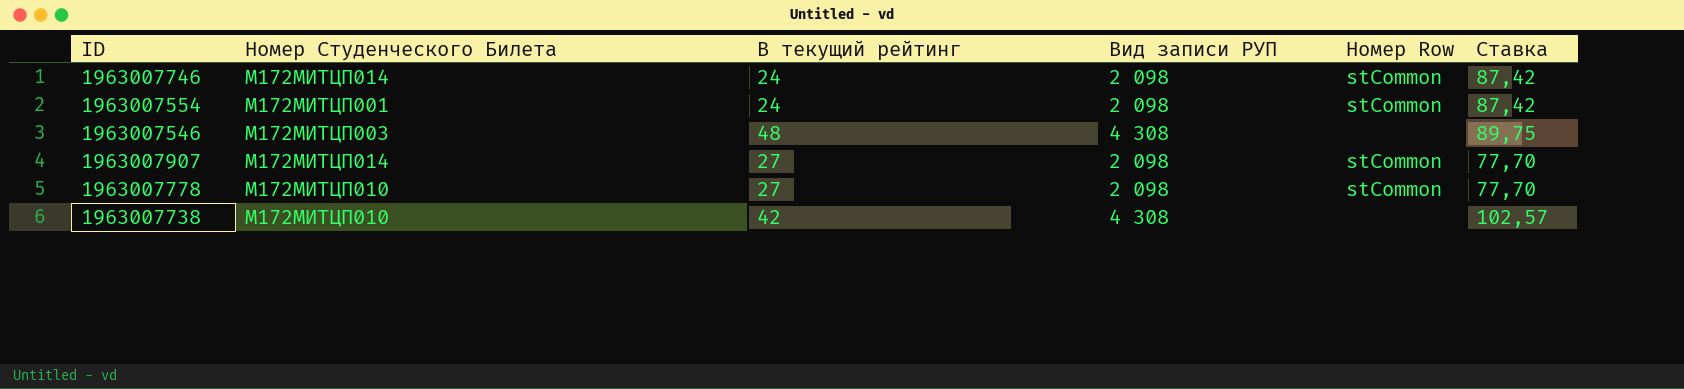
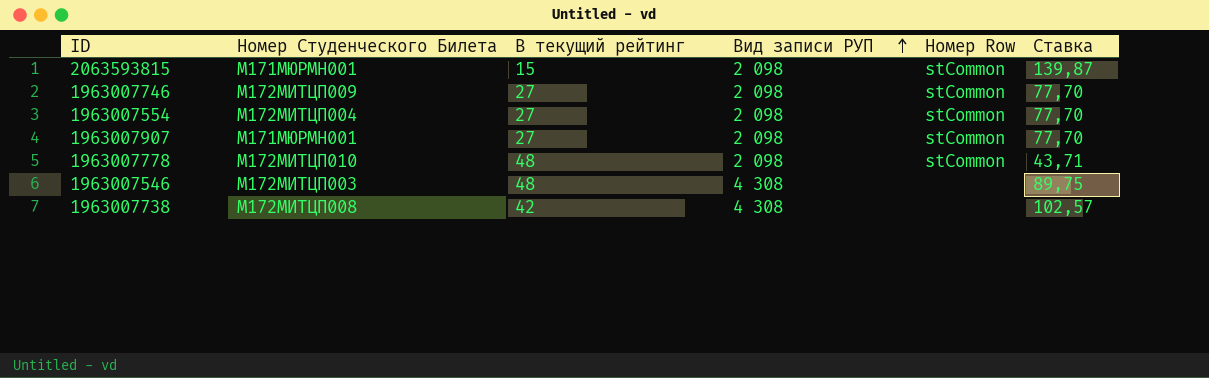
row order: none -> Вид записи РУП ascending
row 2063593815: none -> М171МЮРМН001 | 15 | 2 098 | stCommon | 139,87
1963007746 | Номер Студенческого Билета: М172МИТЦП014 -> М172МИТЦП009
1963007746 | В текущий рейтинг: 24 -> 27
1963007746 | Ставка: 87,42 -> 77,70
1963007554 | Номер Студенческого Билета: М172МИТЦП001 -> М172МИТЦП004
1963007554 | В текущий рейтинг: 24 -> 27
1963007554 | Ставка: 87,42 -> 77,70
1963007907 | Номер Студенческого Билета: М172МИТЦП014 -> М171МЮРМН001
1963007778 | В текущий рейтинг: 27 -> 48
1963007778 | Ставка: 77,70 -> 43,71
1963007738 | Номер Студенческого Билета: М172МИТЦП010 -> М172МИТЦП008

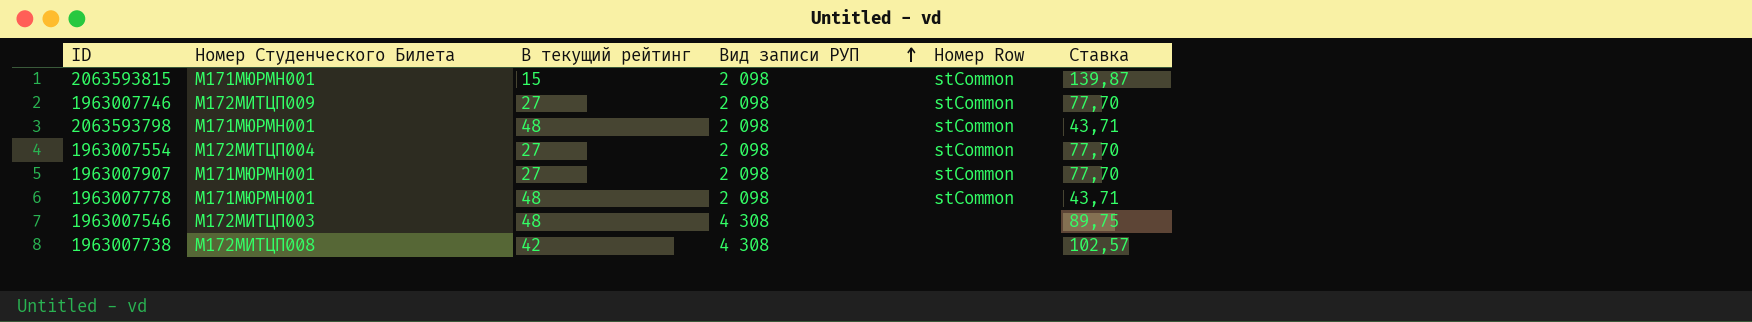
row 2063593798: none -> М171МЮРМН001 | 48 | 2 098 | stCommon | 43,71
1963007778 | Номер Студенческого Билета: М172МИТЦП010 -> М171МЮРМН001

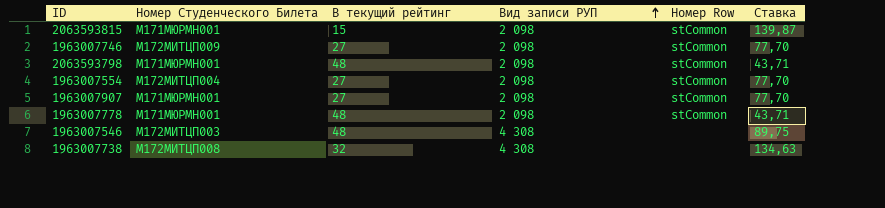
1963007738 | В текущий рейтинг: 42 -> 32
1963007738 | Ставка: 102,57 -> 134,63

